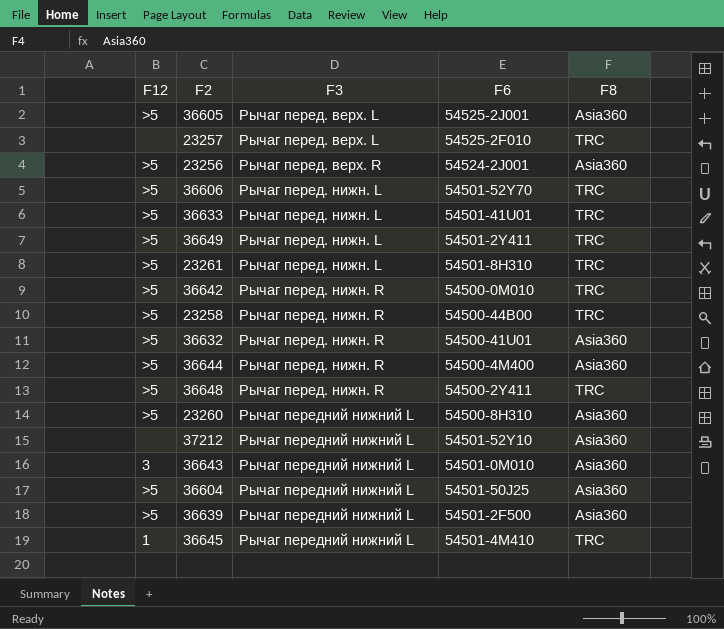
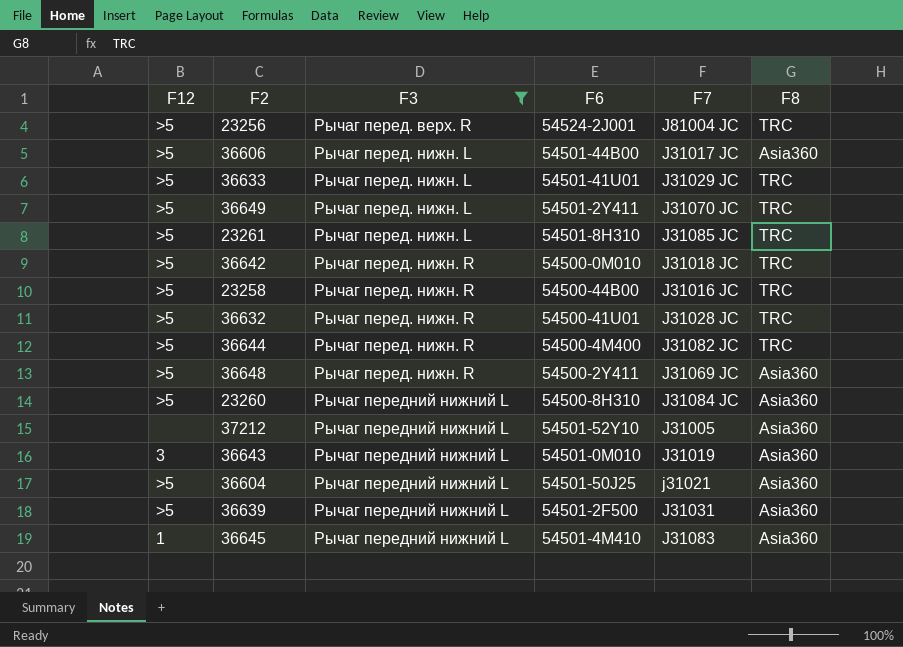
filter: none -> F3 != Рычаг перед. верх. L
column F7 | position: none -> 5
23256 | F8: Asia360 -> TRC
36606 | F6: 54501-52Y70 -> 54501-44B00
36606 | F8: TRC -> Asia360
36632 | F8: Asia360 -> TRC
36644 | F8: Asia360 -> TRC
36648 | F8: TRC -> Asia360
36645 | F8: TRC -> Asia360

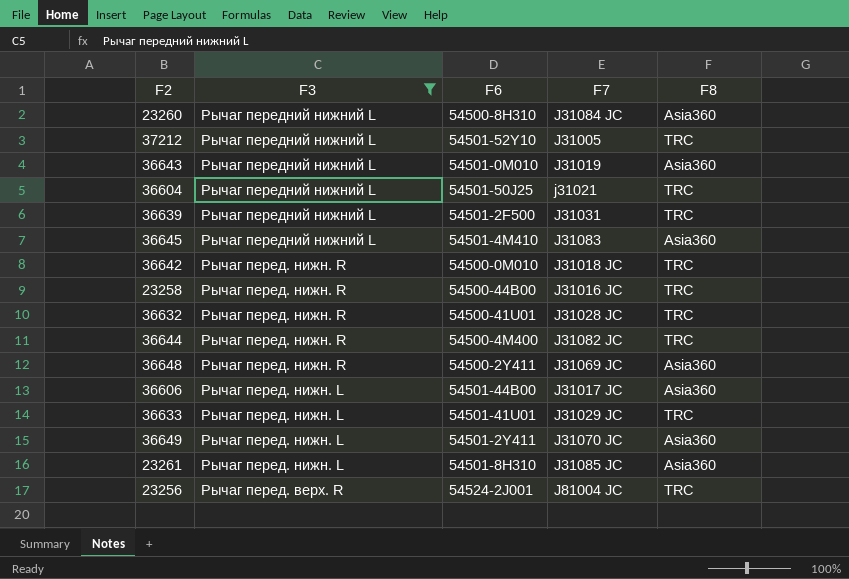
row order: F3 ascending -> F3 descending
column F12 | position: 1 -> none
37212 | F8: Asia360 -> TRC
36604 | F8: Asia360 -> TRC
36639 | F8: Asia360 -> TRC
36649 | F8: TRC -> Asia360
23261 | F8: TRC -> Asia360

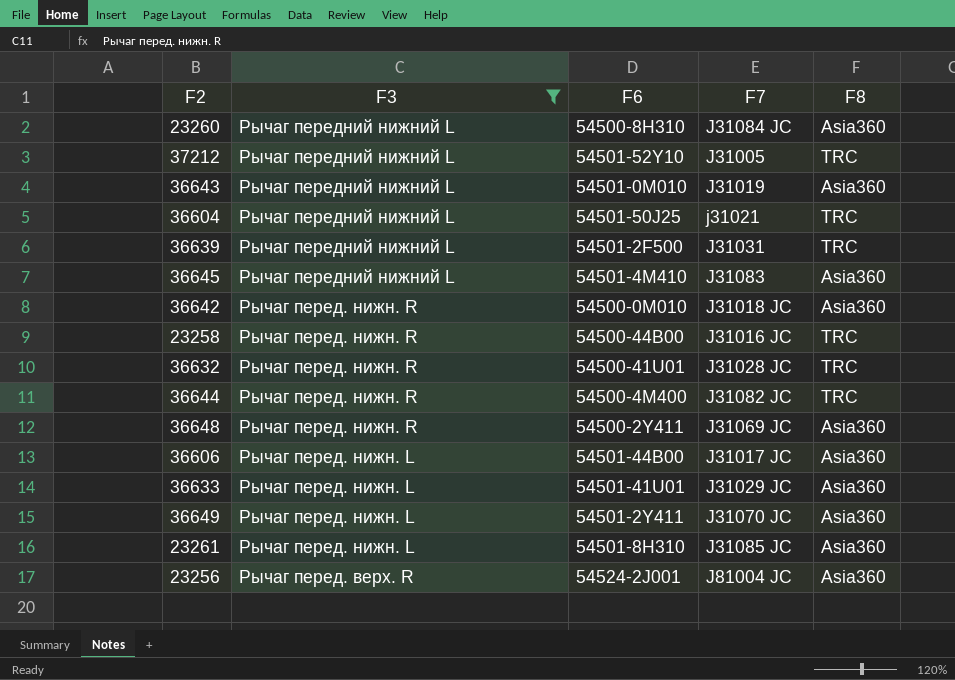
36642 | F8: TRC -> Asia360
36633 | F8: TRC -> Asia360
23256 | F8: TRC -> Asia360

